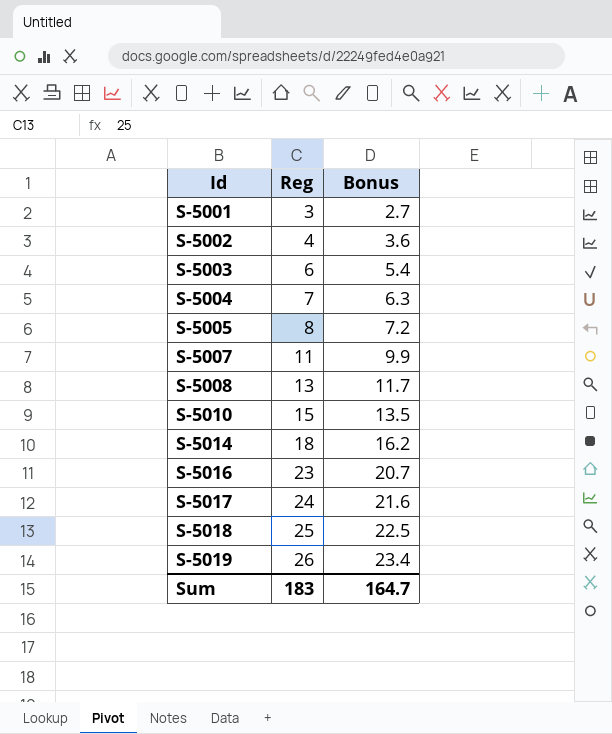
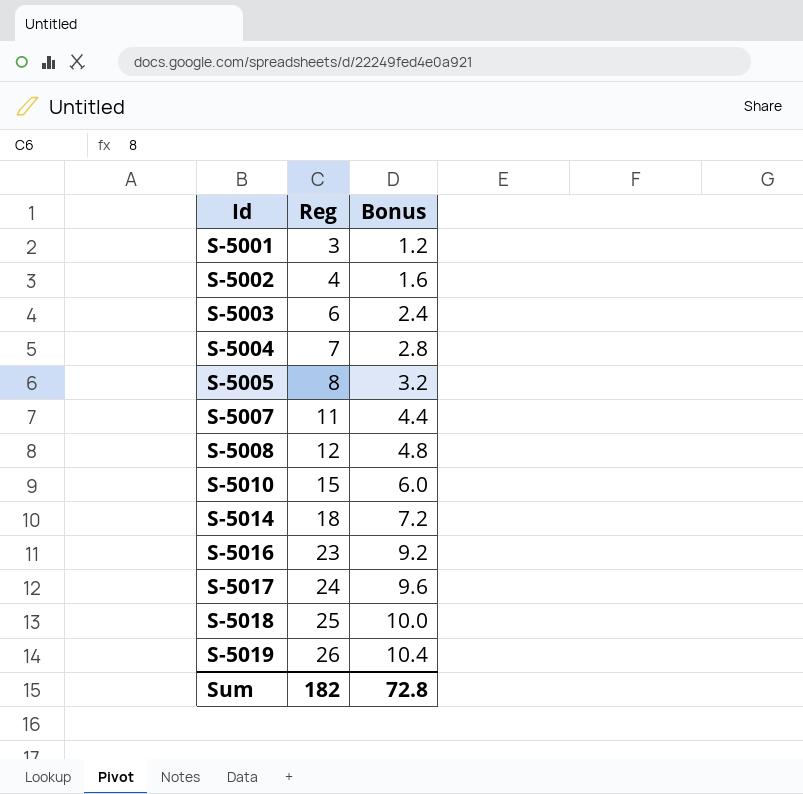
column Bonus | formula: [Reg] * 0.9 -> [Reg] * 0.4
S-5008 | Reg: 13 -> 12
Sum | Reg: 183 -> 182
Sum | Bonus: 164.7 -> 72.8

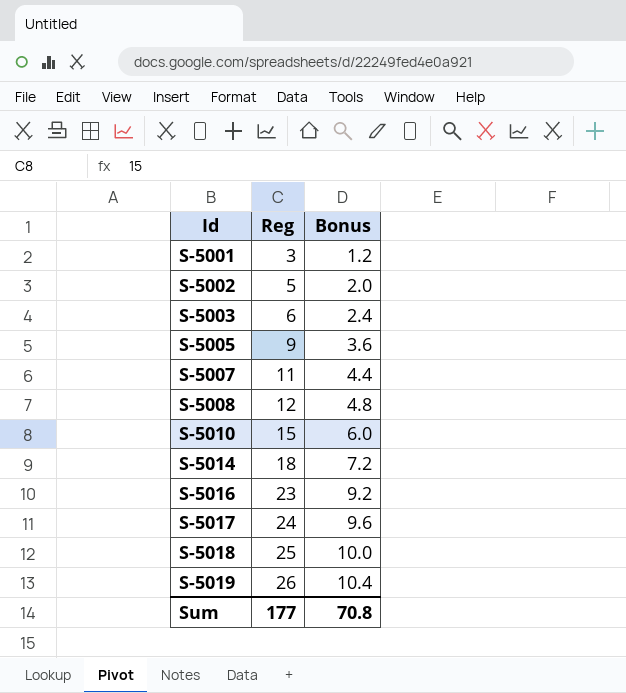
row S-5004: 7 | 2.8 -> none
S-5002 | Reg: 4 -> 5
S-5002 | Bonus: 1.6 -> 2.0
S-5005 | Reg: 8 -> 9
S-5005 | Bonus: 3.2 -> 3.6
Sum | Reg: 182 -> 177
Sum | Bonus: 72.8 -> 70.8

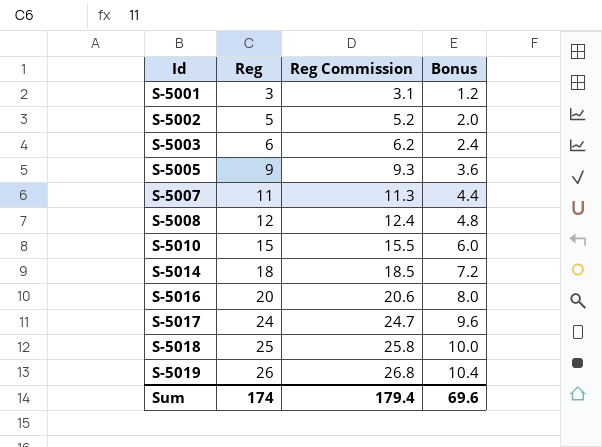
column Reg Commission | formula: none -> [Reg] * 1.03
S-5016 | Reg: 23 -> 20
S-5016 | Bonus: 9.2 -> 8.0
Sum | Reg: 177 -> 174
Sum | Bonus: 70.8 -> 69.6

